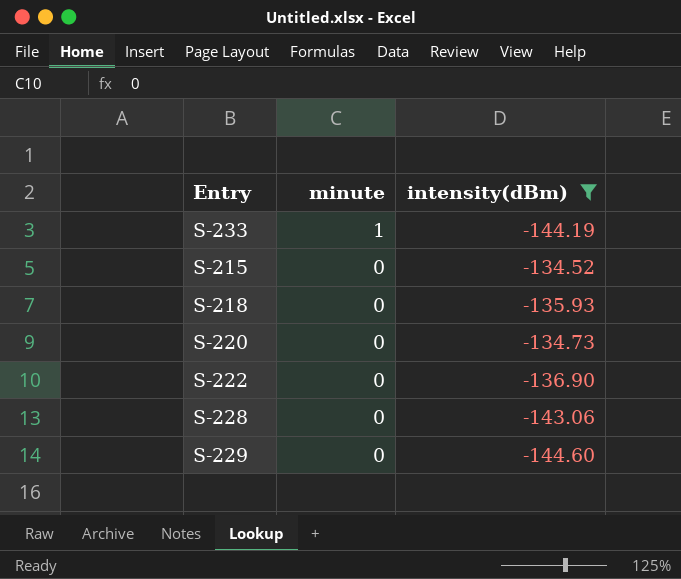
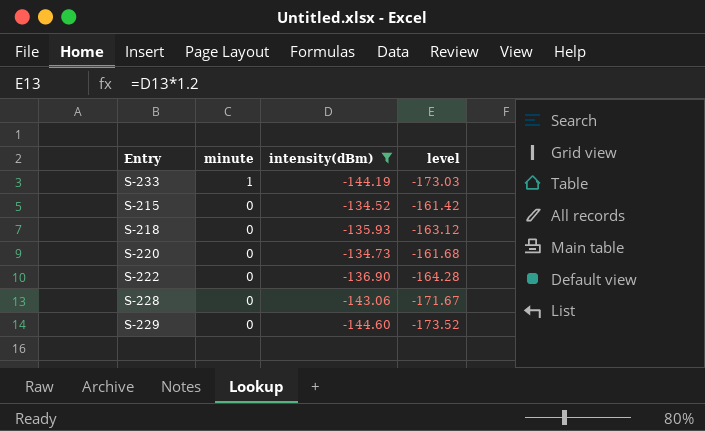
column level | formula: none -> [intensity(dBm)] * 1.2

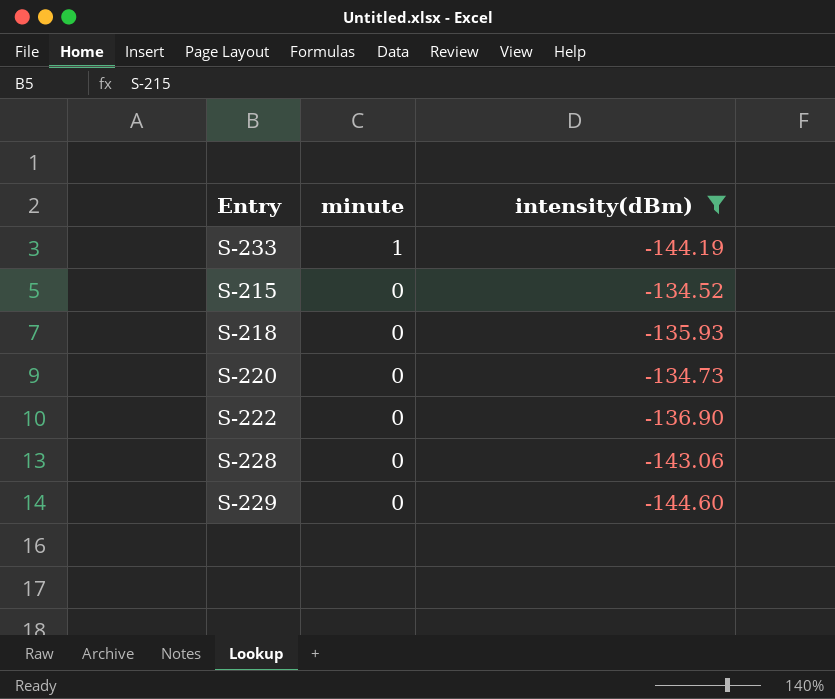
column level | formula: [intensity(dBm)] * 1.2 -> none

